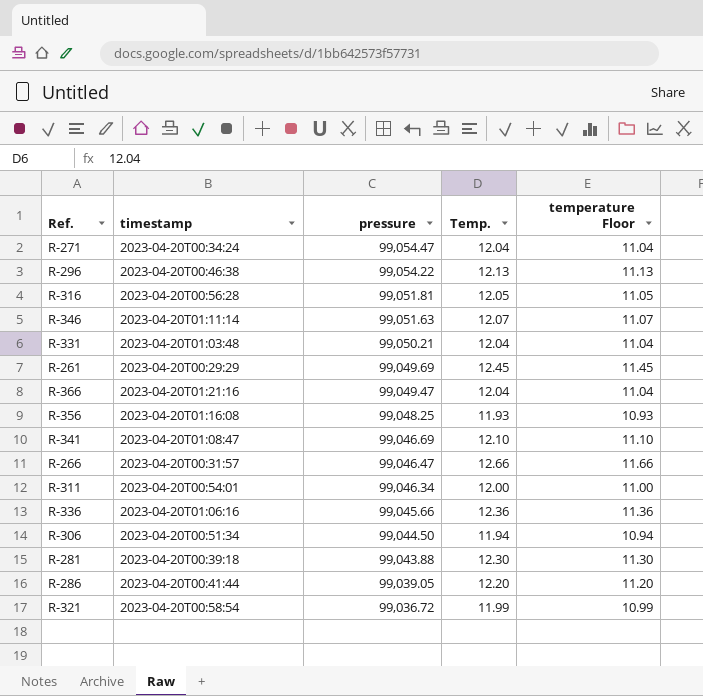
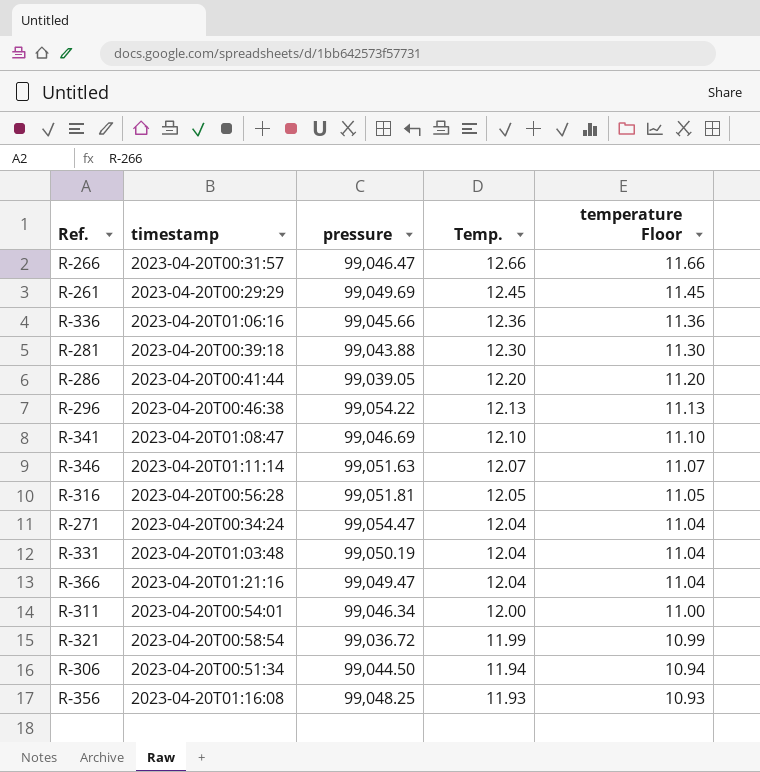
row order: pressure descending -> Temp. descending
R-331 | pressure: 99,050.21 -> 99,050.19

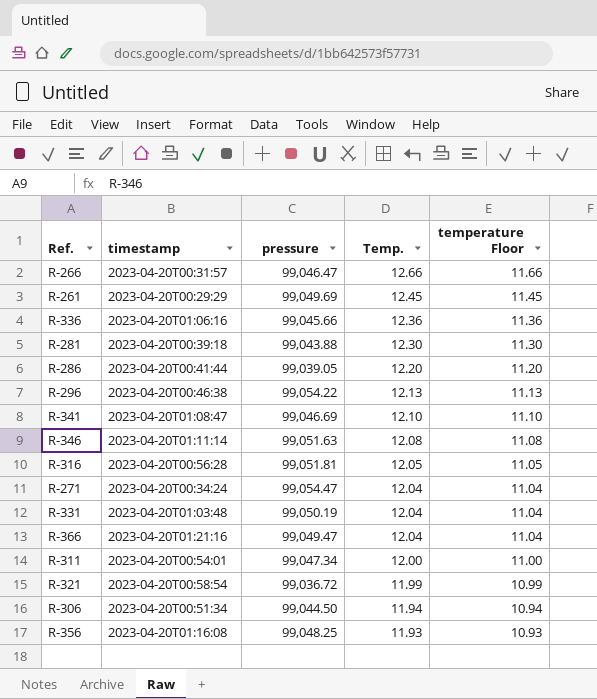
R-346 | Temp.: 12.07 -> 12.08
R-346 | temperature Floor: 11.07 -> 11.08
R-311 | pressure: 99,046.34 -> 99,047.34

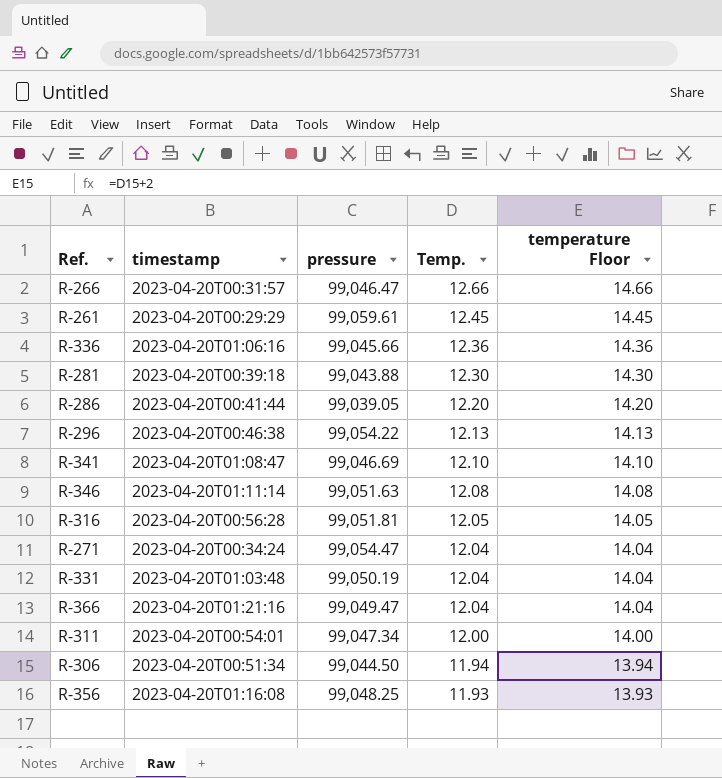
column temperature Floor | formula: [Temp.] - 1 -> [Temp.] + 2
row R-321: 2023-04-20T00:58:54 | 99,036.72 | 11.99 | 10.99 -> none
R-261 | pressure: 99,049.69 -> 99,059.61

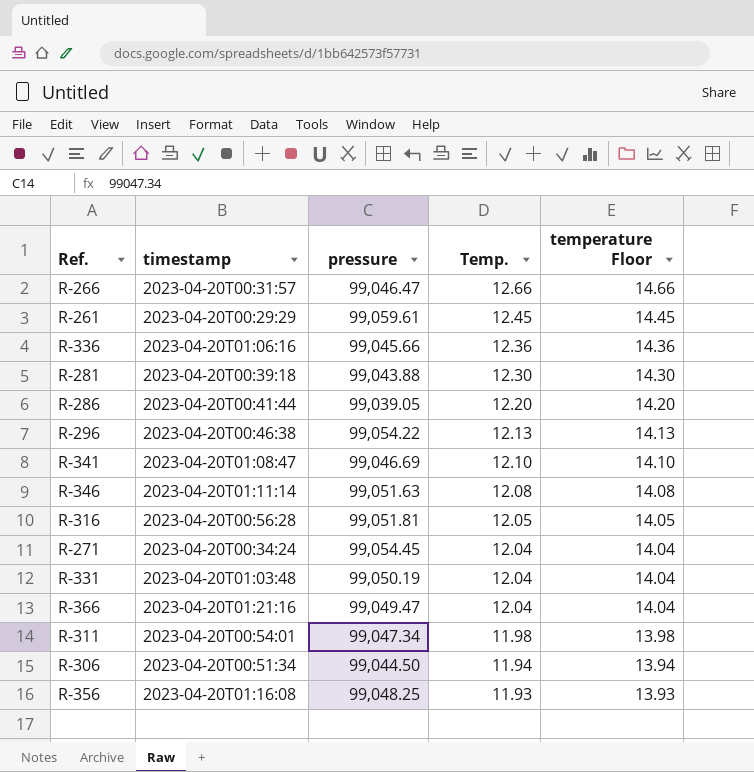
R-271 | pressure: 99,054.47 -> 99,054.45
R-311 | Temp.: 12.00 -> 11.98
R-311 | temperature Floor: 14.00 -> 13.98

